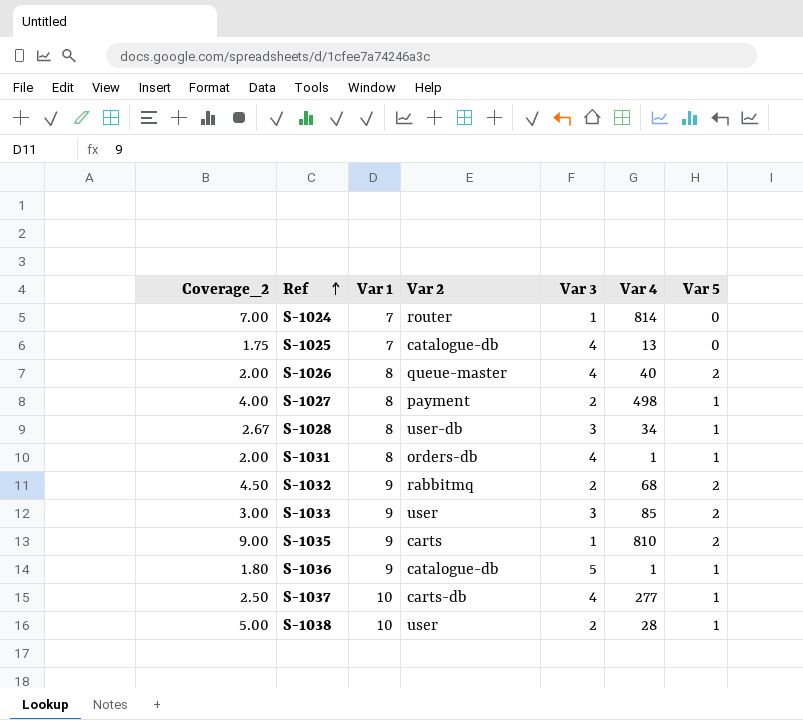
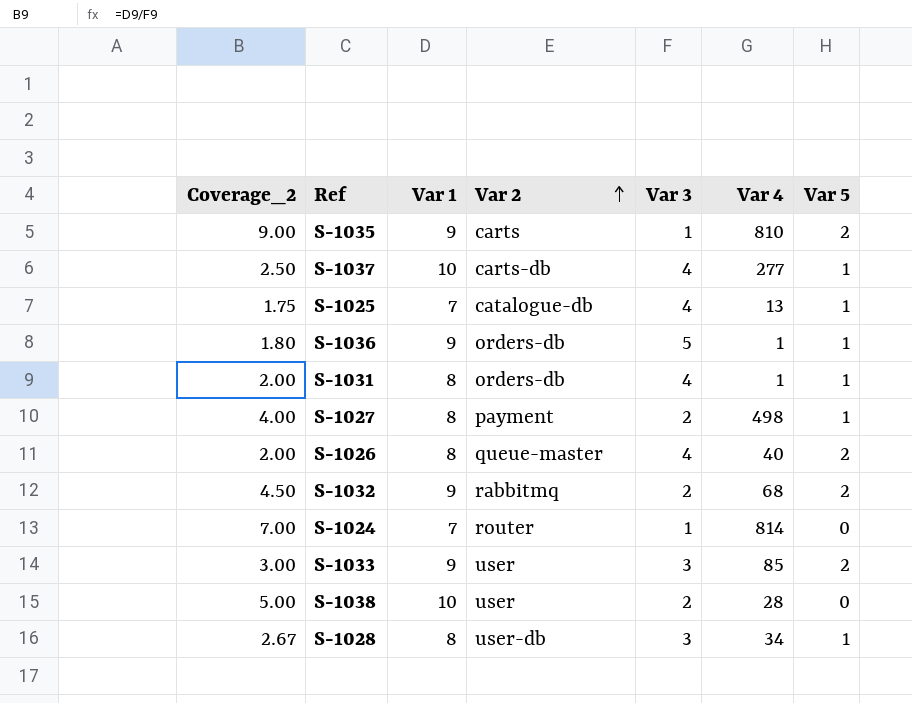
row order: Ref ascending -> Var 2 ascending
S-1025 | Var 5: 0 -> 1
S-1036 | Var 2: catalogue-db -> orders-db
S-1038 | Var 5: 1 -> 0

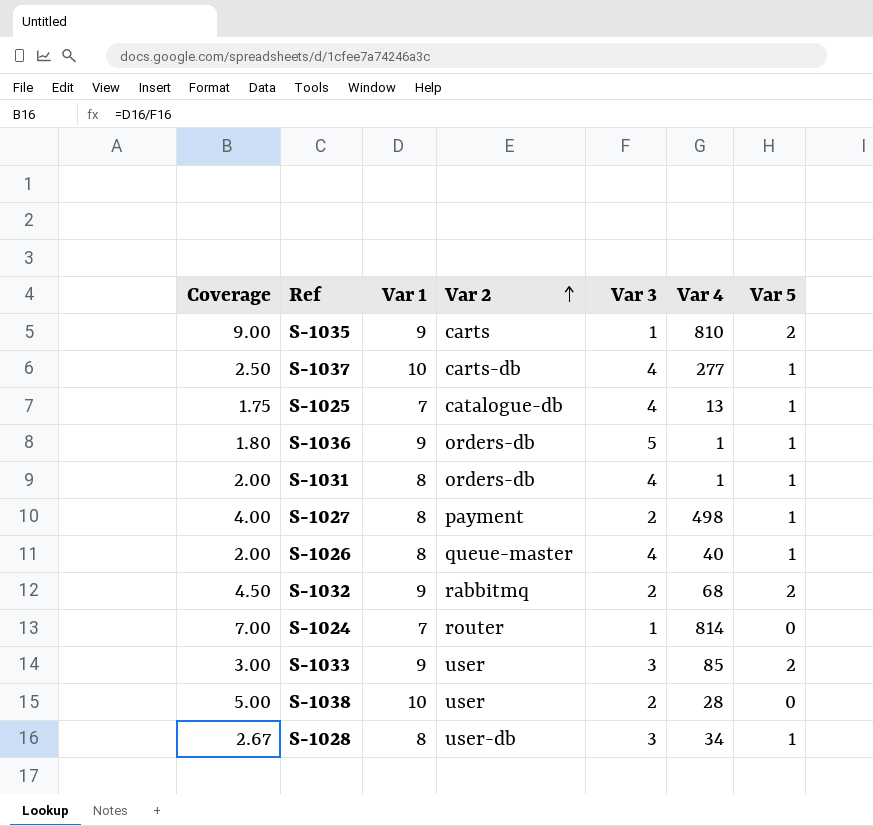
column name: Coverage_2 -> Coverage
S-1026 | Var 5: 2 -> 1

